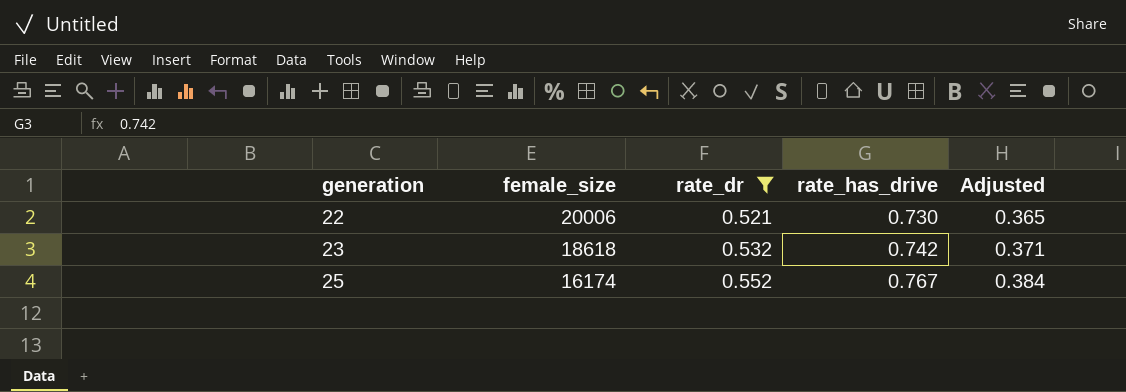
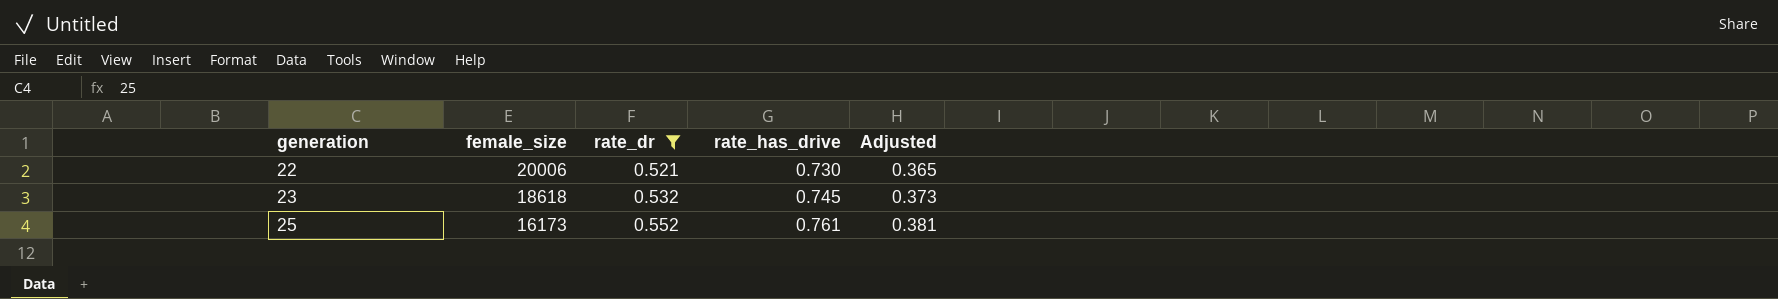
23 | rate_has_drive: 0.742 -> 0.745
23 | Adjusted: 0.371 -> 0.373
25 | female_size: 16174 -> 16173
25 | rate_has_drive: 0.767 -> 0.761
25 | Adjusted: 0.384 -> 0.381

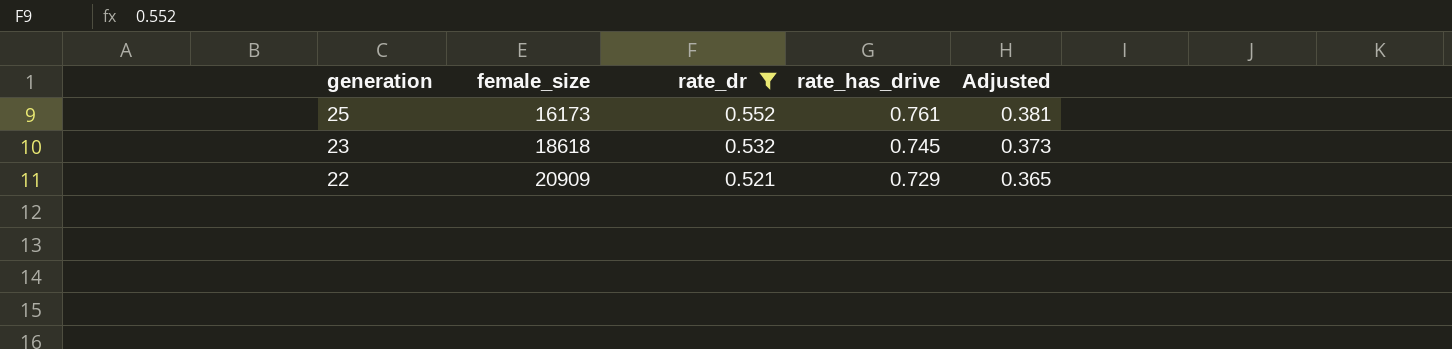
row order: generation ascending -> generation descending
22 | female_size: 20006 -> 20909
22 | rate_has_drive: 0.730 -> 0.729

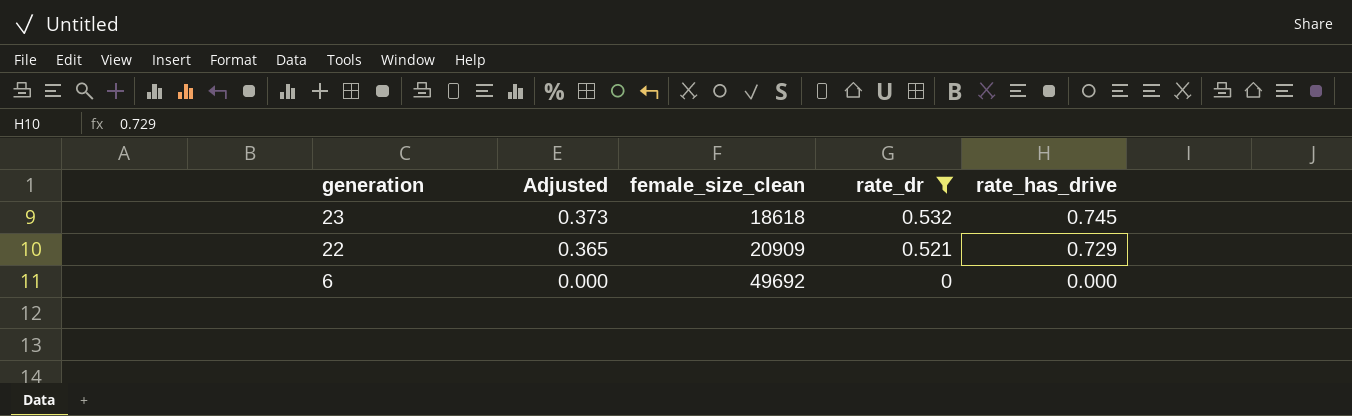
column Adjusted | position: 5 -> 2
column name: female_size -> female_size_clean
row 25: 16173 | 0.552 | 0.761 | 0.381 -> none
row 6: none -> 0.000 | 49692 | 0 | 0.000

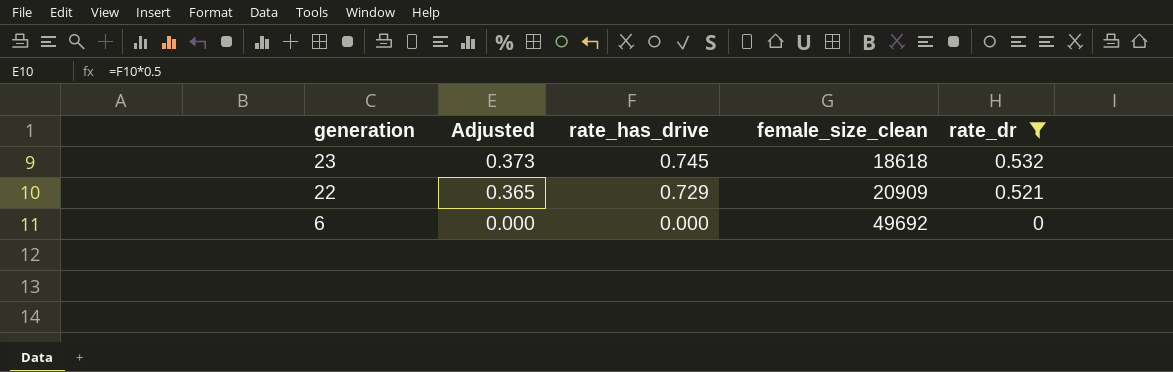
column rate_has_drive | position: 5 -> 3

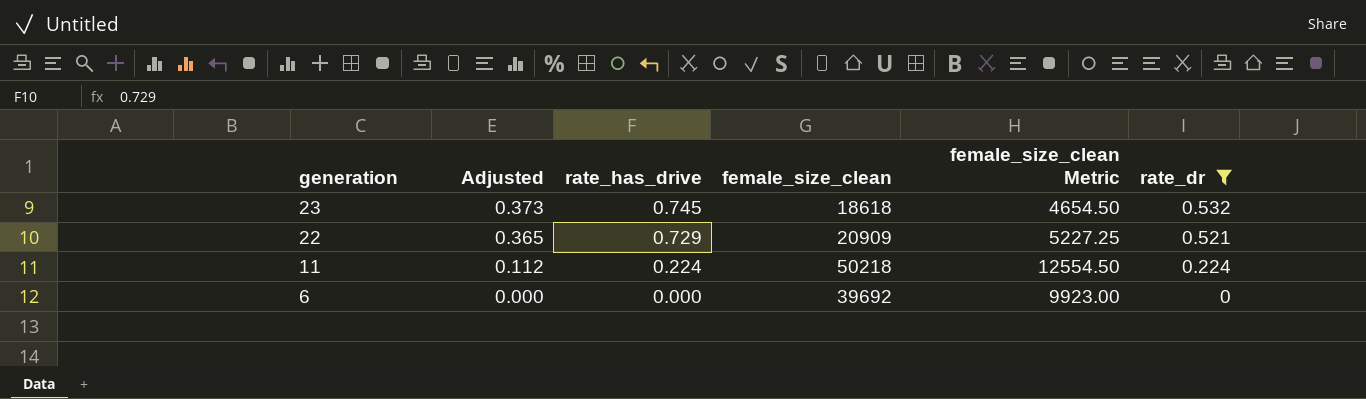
column female_size_clean Metric | formula: none -> [female_size_clean] * 0.25
row 11: none -> 0.112 | 0.224 | 50218 | 12554.50 | 0.224
6 | female_size_clean: 49692 -> 39692

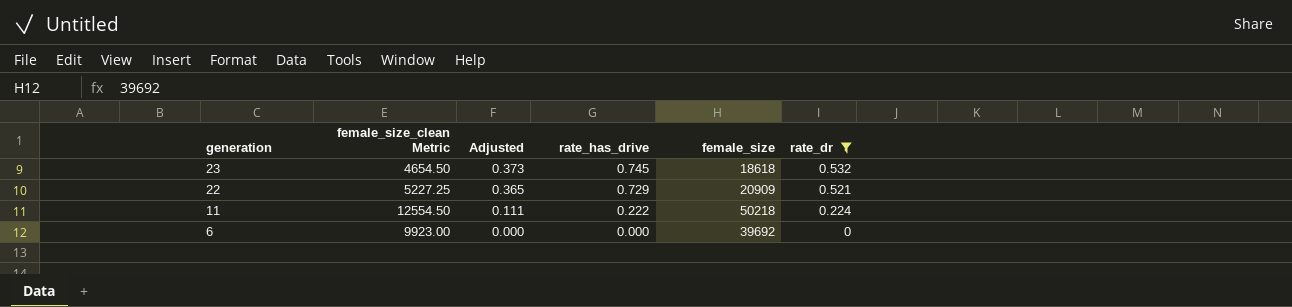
column female_size_clean Metric | position: 5 -> 2
column name: female_size_clean -> female_size
11 | Adjusted: 0.112 -> 0.111
11 | rate_has_drive: 0.224 -> 0.222

